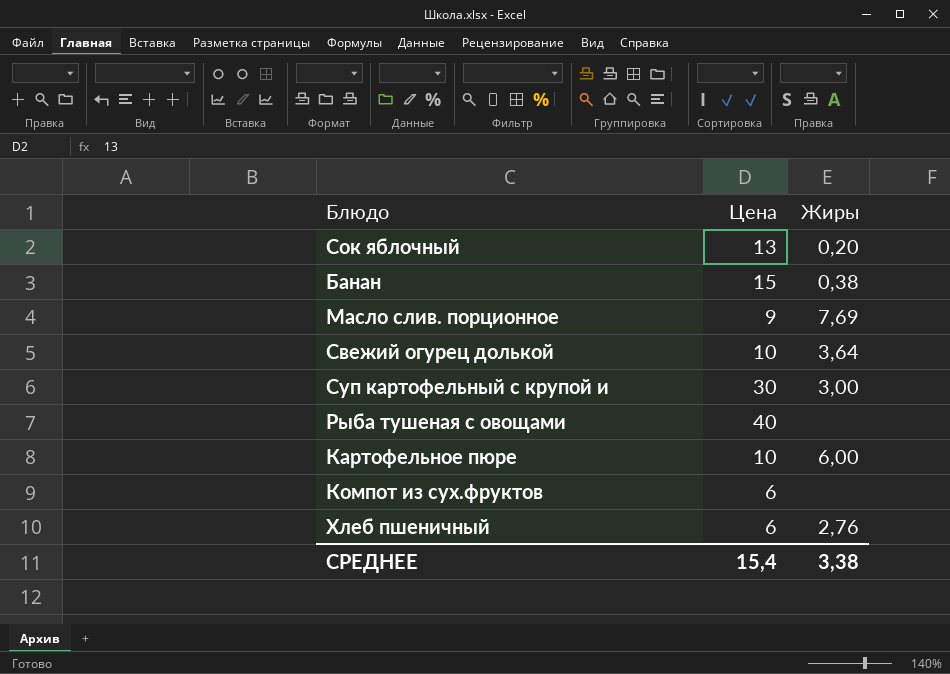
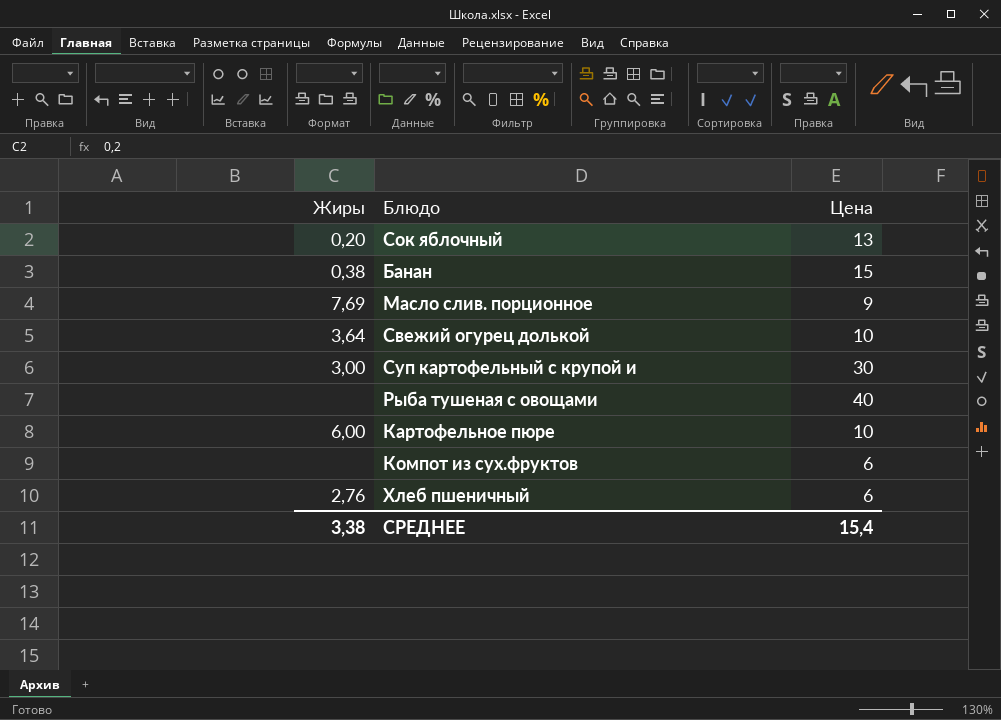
column Жиры | position: 3 -> 1

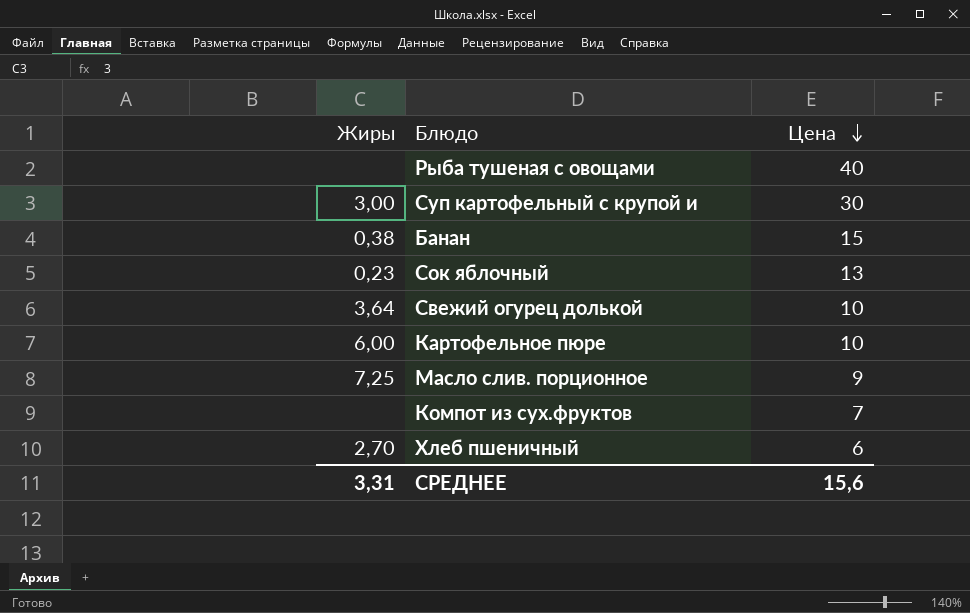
row order: none -> Цена descending
Сок яблочный | Жиры: 0,20 -> 0,23
Масло слив. порционное | Жиры: 7,69 -> 7,25
Компот из сух.фруктов | Цена: 6 -> 7
Хлеб пшеничный | Жиры: 2,76 -> 2,70
СРЕДНЕЕ | Жиры: 3,38 -> 3,31
СРЕДНЕЕ | Цена: 15,4 -> 15,6

